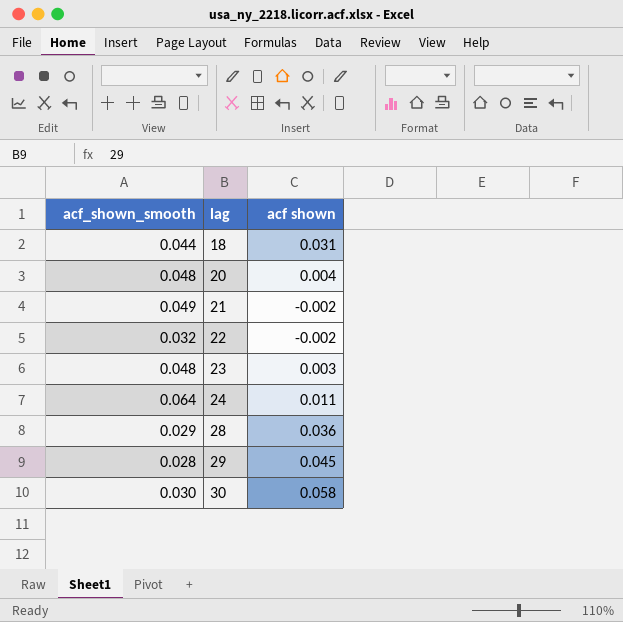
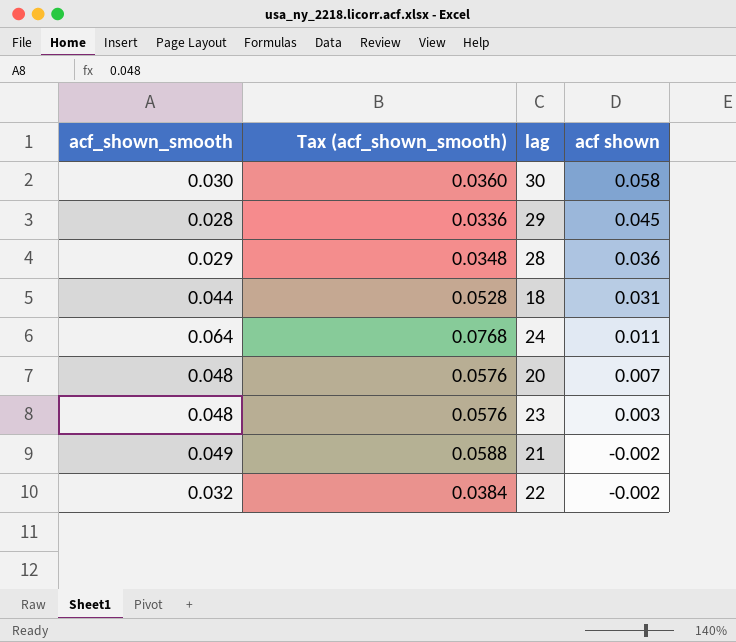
row order: lag ascending -> acf shown descending
column Tax (acf_shown_smooth) | formula: none -> [acf_shown_smooth] * 1.2
20 | acf shown: 0.004 -> 0.007

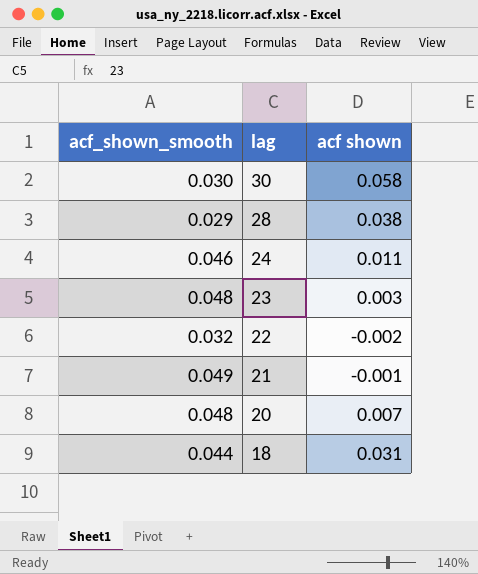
row order: acf shown descending -> lag descending
column Tax (acf_shown_smooth) | formula: [acf_shown_smooth] * 1.2 -> none
row 29: 0.028 | 0.0336 | 0.045 -> none
28 | acf shown: 0.036 -> 0.038
24 | acf_shown_smooth: 0.064 -> 0.046
21 | acf shown: -0.002 -> -0.001

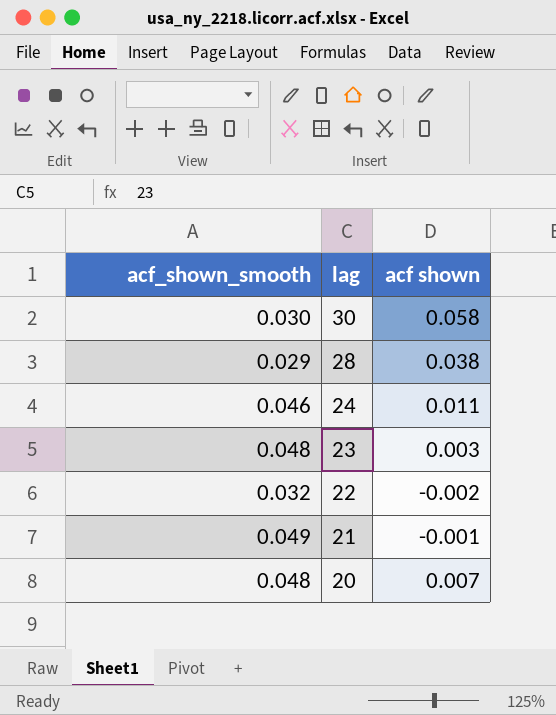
row 18: 0.044 | 0.031 -> none

